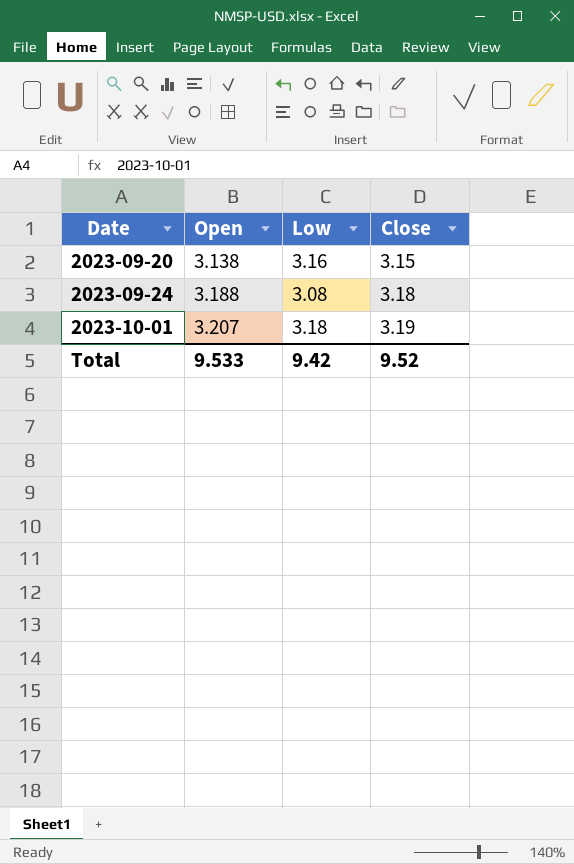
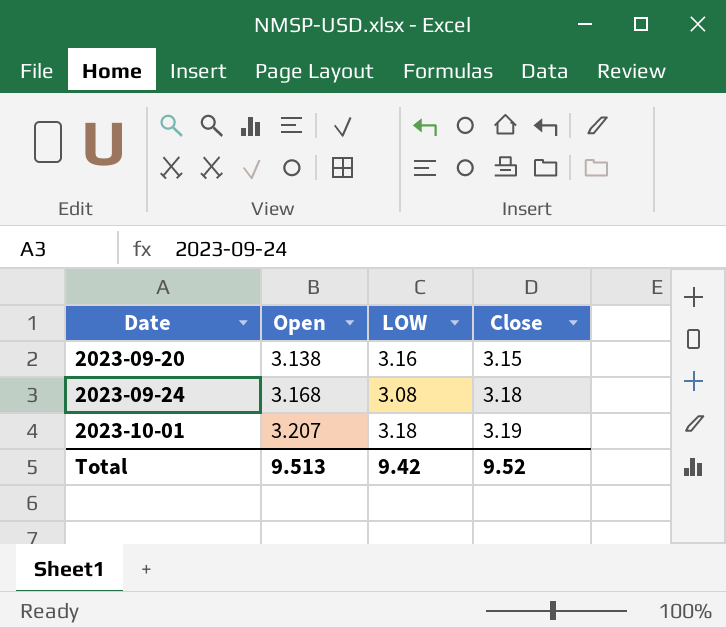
column name: Low -> LOW
2023-09-24 | Open: 3.188 -> 3.168
Total | Open: 9.533 -> 9.513

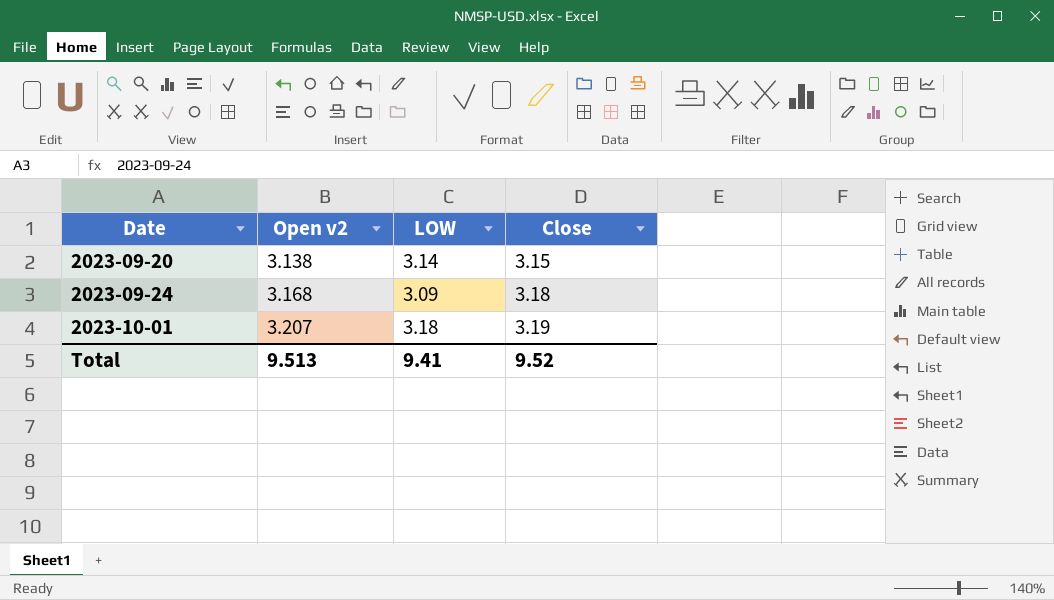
column name: Open -> Open v2
2023-09-20 | LOW: 3.16 -> 3.14
2023-09-24 | LOW: 3.08 -> 3.09
Total | LOW: 9.42 -> 9.41

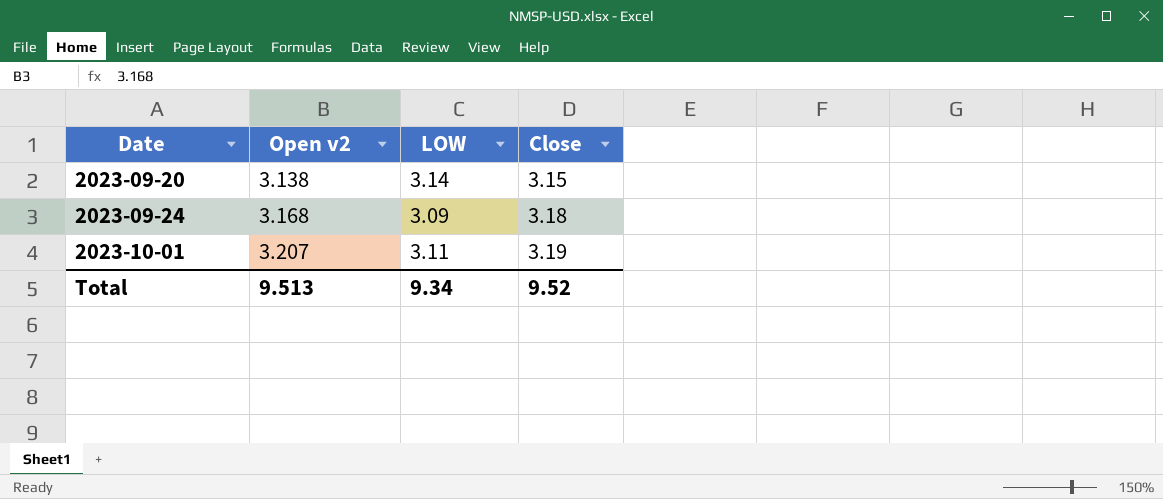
2023-10-01 | LOW: 3.18 -> 3.11
Total | LOW: 9.41 -> 9.34

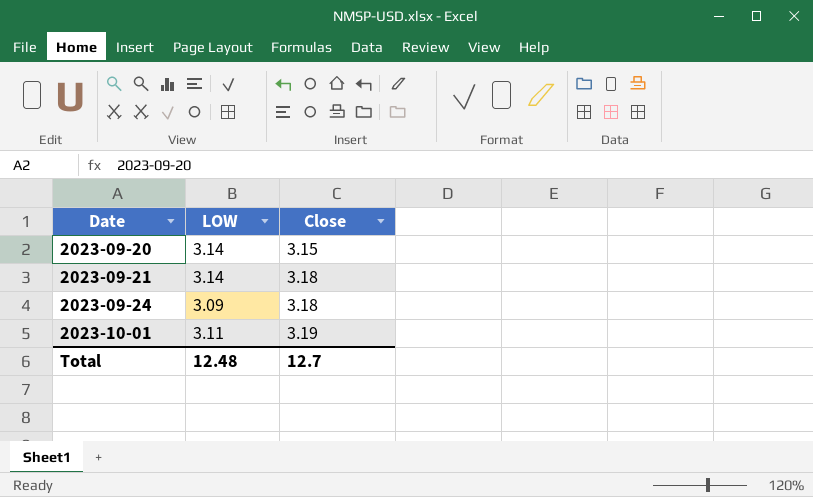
column Open v2 | position: 2 -> none
row 2023-09-21: none -> 3.14 | 3.18
Total | LOW: 9.34 -> 12.48
Total | Close: 9.52 -> 12.7

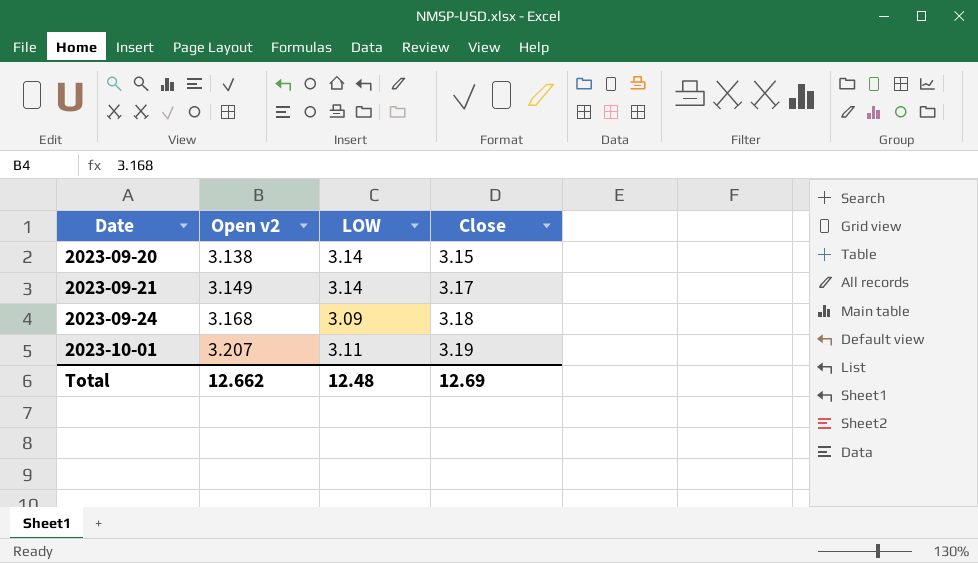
column Open v2 | position: none -> 2
2023-09-21 | Close: 3.18 -> 3.17
Total | Close: 12.7 -> 12.69

